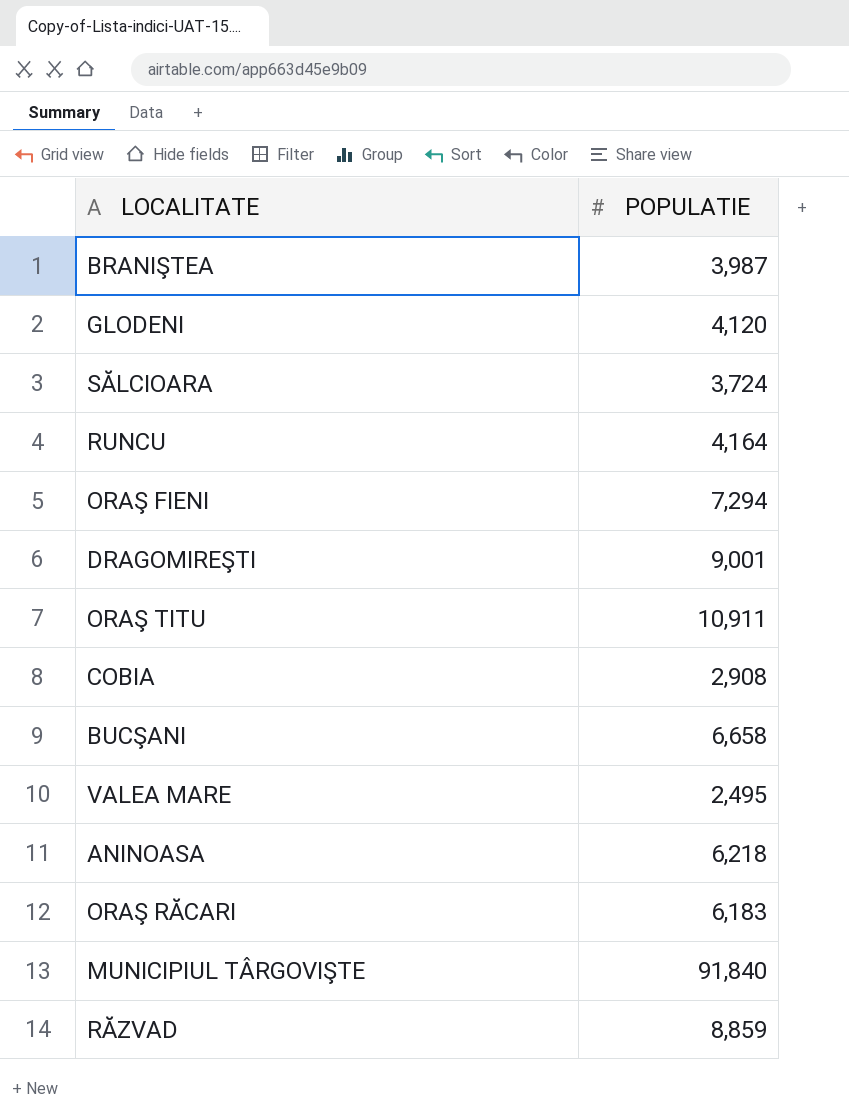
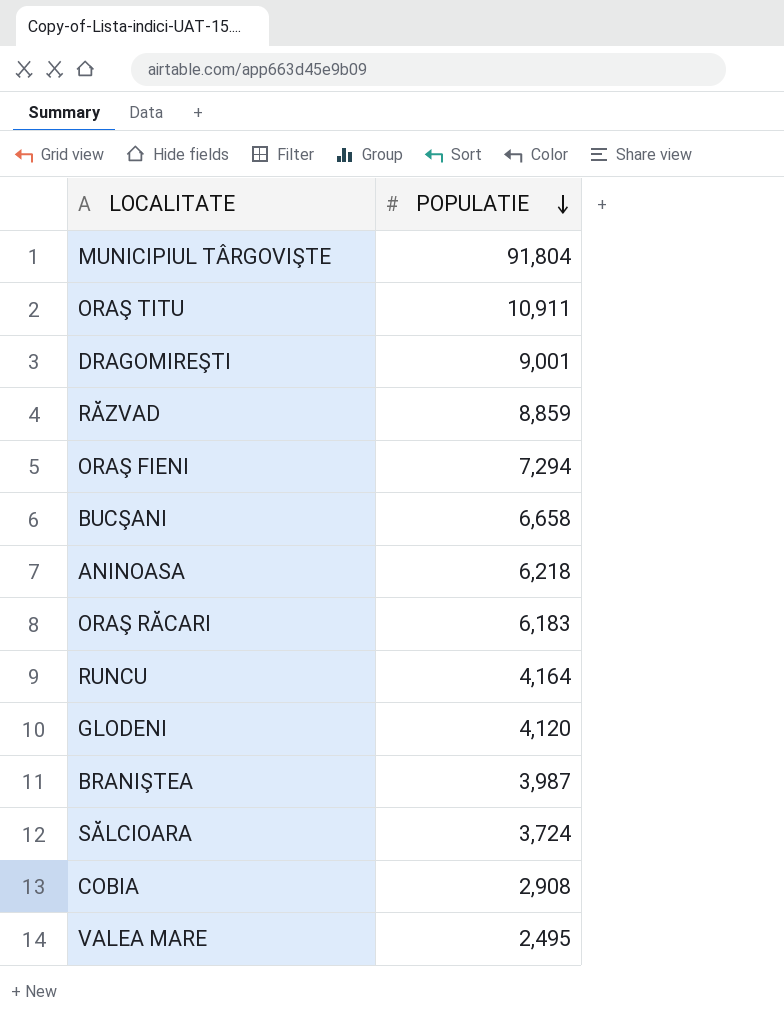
row order: none -> POPULATIE descending
MUNICIPIUL TÂRGOVIŞTE | POPULATIE: 91,840 -> 91,804

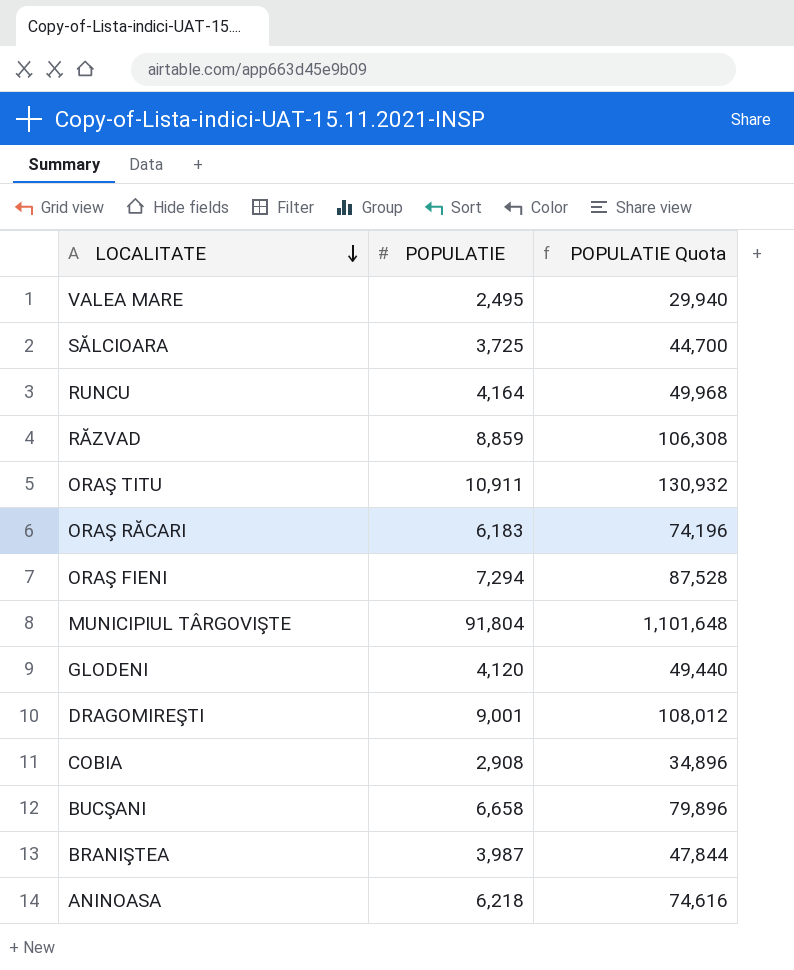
row order: POPULATIE descending -> LOCALITATE descending
column POPULATIE Quota | formula: none -> [POPULATIE] * 12
SĂLCIOARA | POPULATIE: 3,724 -> 3,725

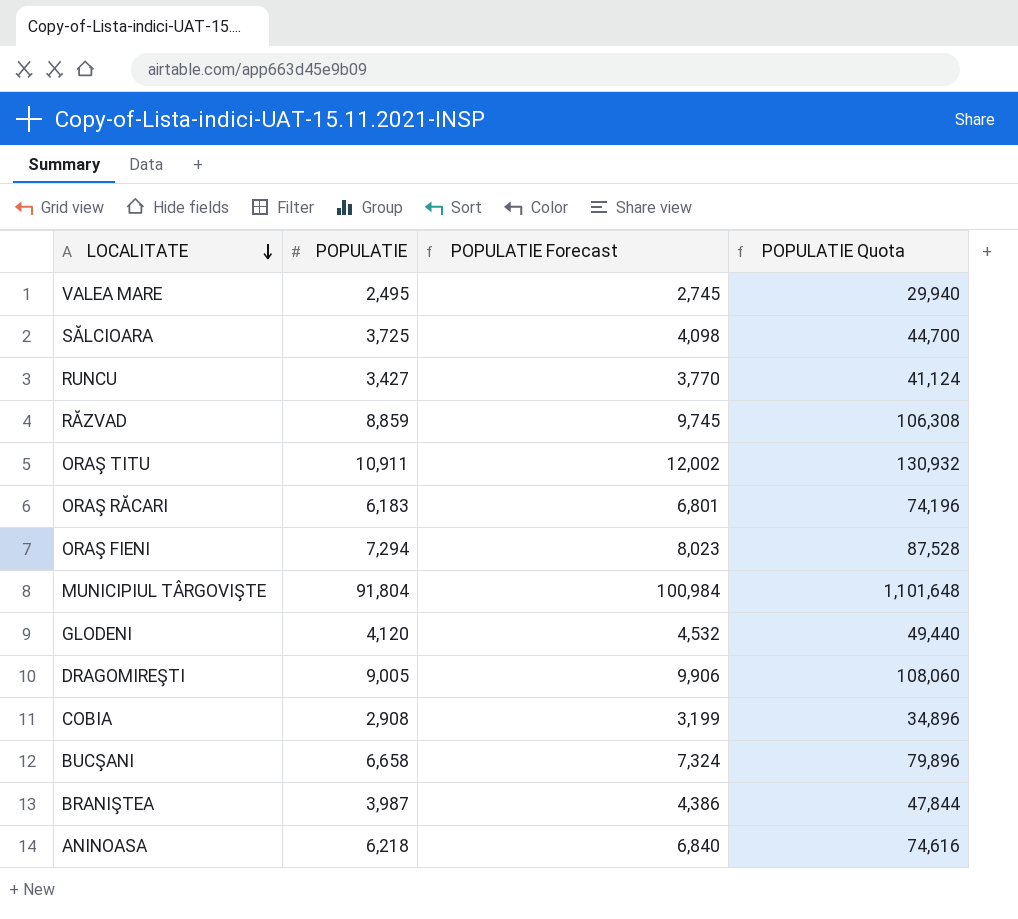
column POPULATIE Forecast | formula: none -> [POPULATIE] * 1.1
RUNCU | POPULATIE: 4,164 -> 3,427
RUNCU | POPULATIE Quota: 49,968 -> 41,124
DRAGOMIREŞTI | POPULATIE: 9,001 -> 9,005
DRAGOMIREŞTI | POPULATIE Quota: 108,012 -> 108,060

